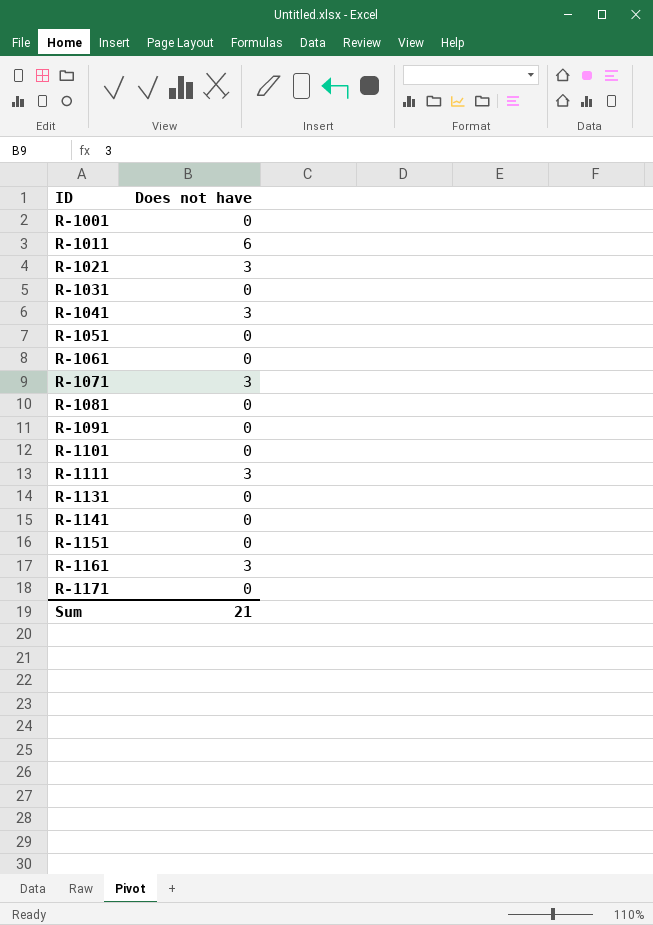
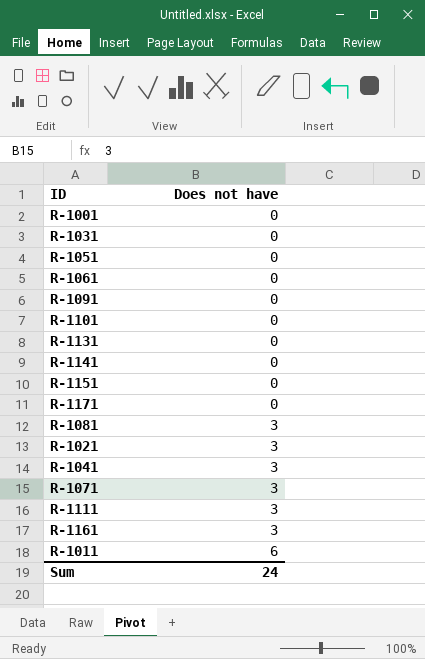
row order: ID ascending -> Does not have ascending
R-1081 | Does not have: 0 -> 3
Sum | Does not have: 21 -> 24

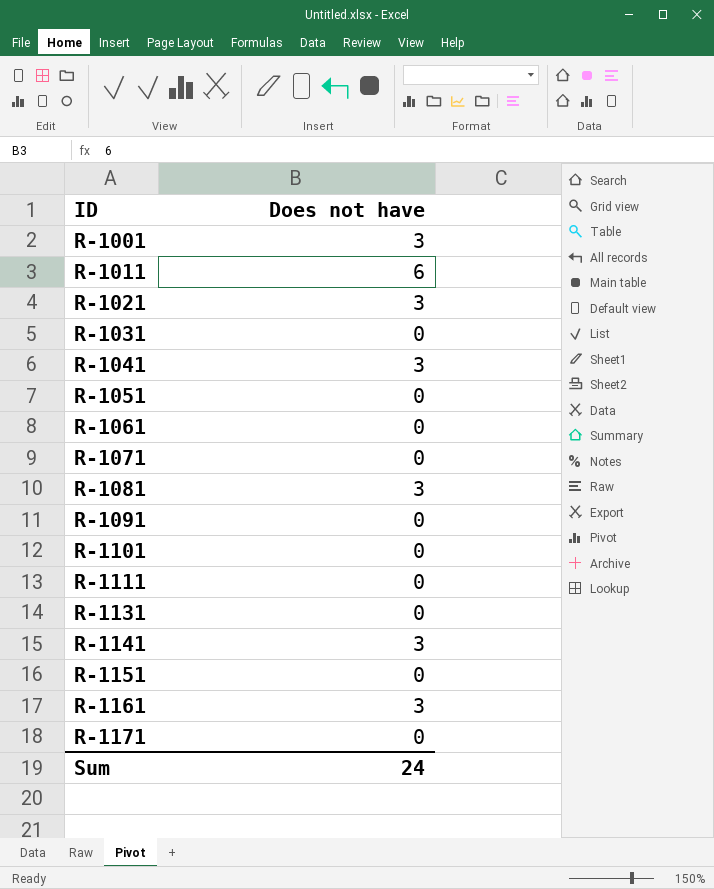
row order: Does not have ascending -> ID ascending
R-1001 | Does not have: 0 -> 3
R-1071 | Does not have: 3 -> 0
R-1111 | Does not have: 3 -> 0
R-1141 | Does not have: 0 -> 3

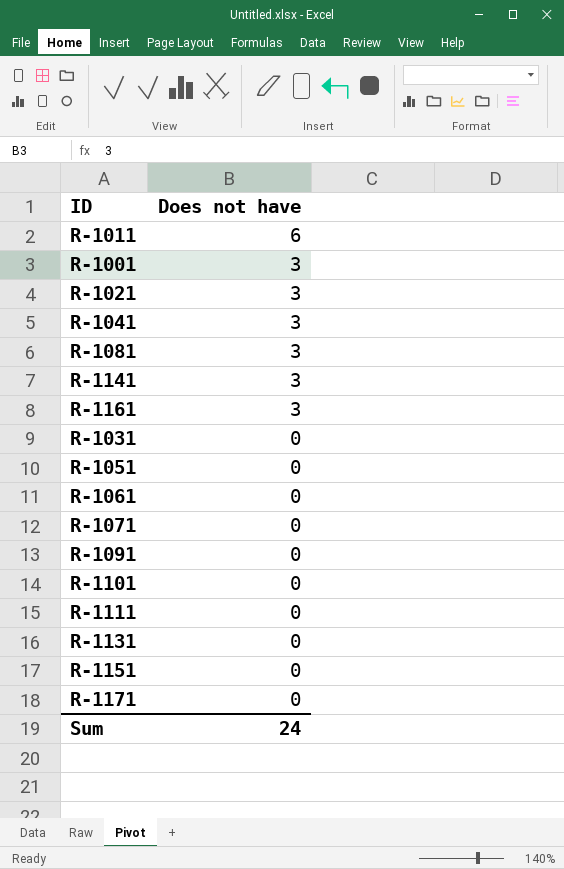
row order: ID ascending -> Does not have descending

